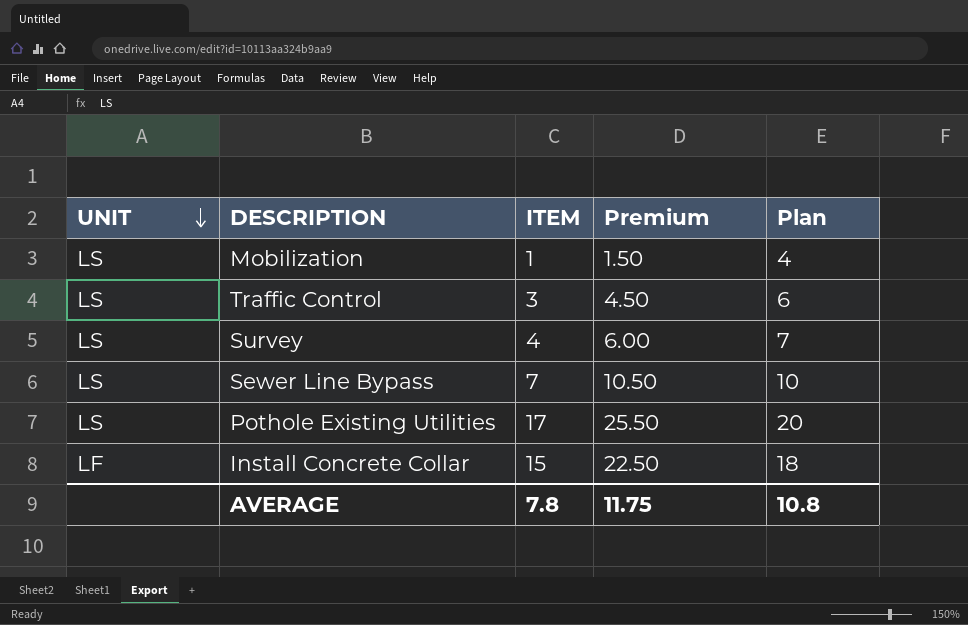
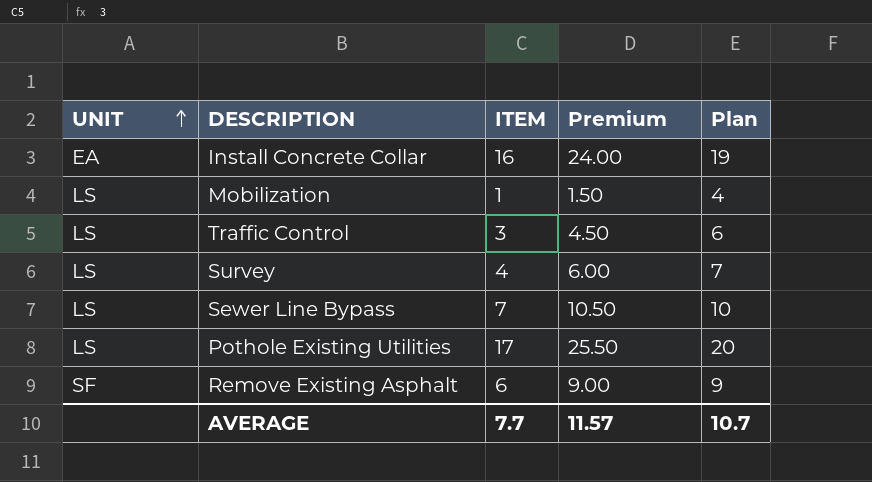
row order: UNIT descending -> UNIT ascending
Install Concrete Collar | UNIT: LF -> EA
Install Concrete Collar | ITEM: 15 -> 16
Install Concrete Collar | Premium: 22.50 -> 24.00
Install Concrete Collar | Plan: 18 -> 19
row Remove Existing Asphalt: none -> SF | 6 | 9.00 | 9
AVERAGE | ITEM: 7.8 -> 7.7
AVERAGE | Premium: 11.75 -> 11.57
AVERAGE | Plan: 10.8 -> 10.7

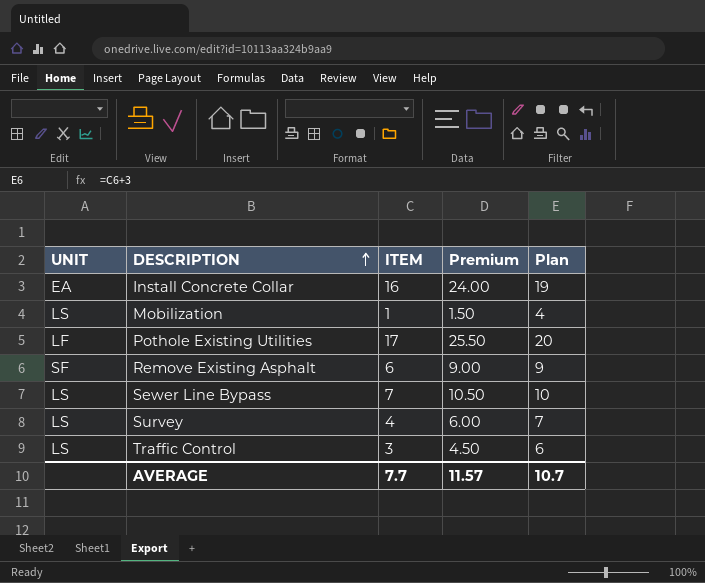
row order: UNIT ascending -> DESCRIPTION ascending
Pothole Existing Utilities | UNIT: LS -> LF

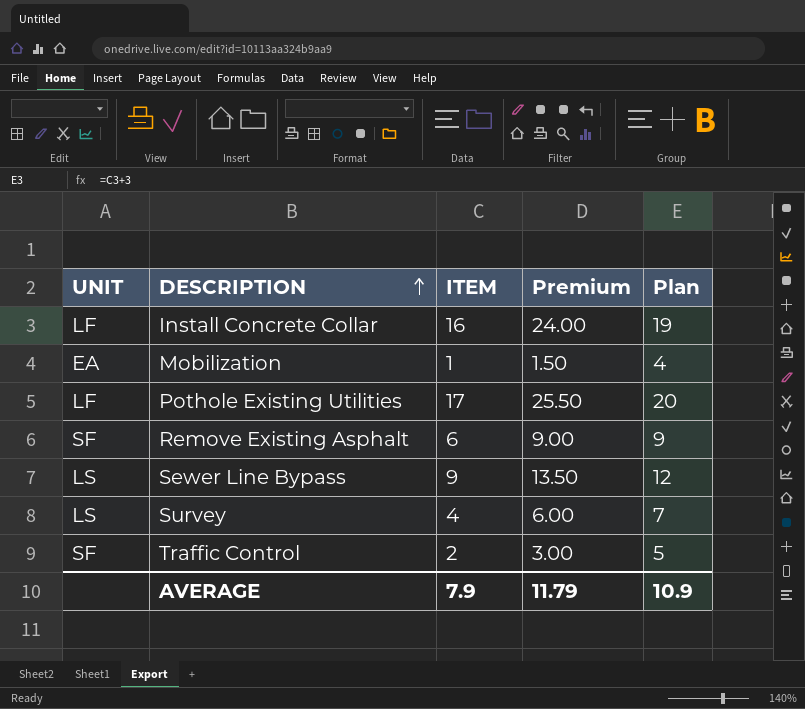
Install Concrete Collar | UNIT: EA -> LF
Mobilization | UNIT: LS -> EA
Sewer Line Bypass | ITEM: 7 -> 9
Sewer Line Bypass | Premium: 10.50 -> 13.50
Sewer Line Bypass | Plan: 10 -> 12
Traffic Control | UNIT: LS -> SF
Traffic Control | ITEM: 3 -> 2
Traffic Control | Premium: 4.50 -> 3.00
Traffic Control | Plan: 6 -> 5
AVERAGE | ITEM: 7.7 -> 7.9
AVERAGE | Premium: 11.57 -> 11.79
AVERAGE | Plan: 10.7 -> 10.9

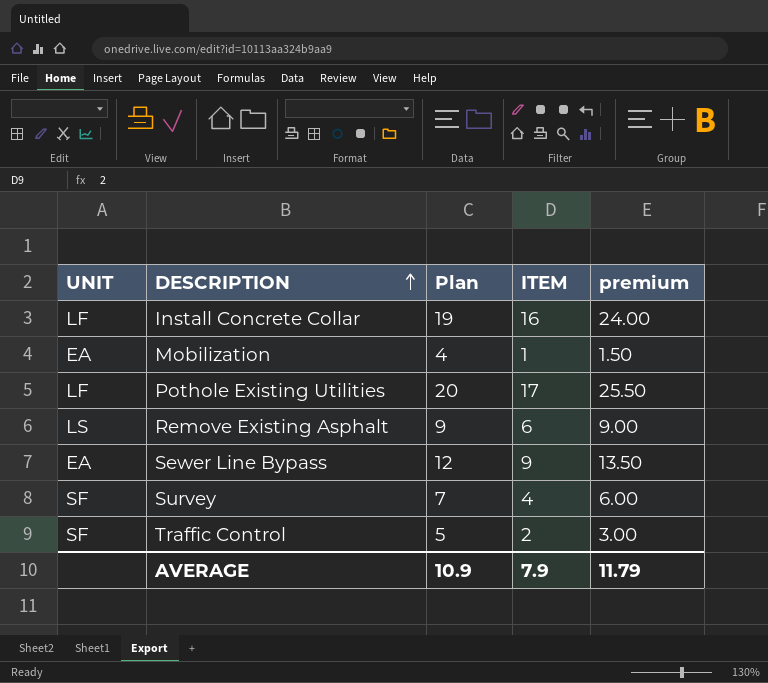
column Plan | position: 5 -> 3
column name: Premium -> premium
Remove Existing Asphalt | UNIT: SF -> LS
Sewer Line Bypass | UNIT: LS -> EA
Survey | UNIT: LS -> SF

